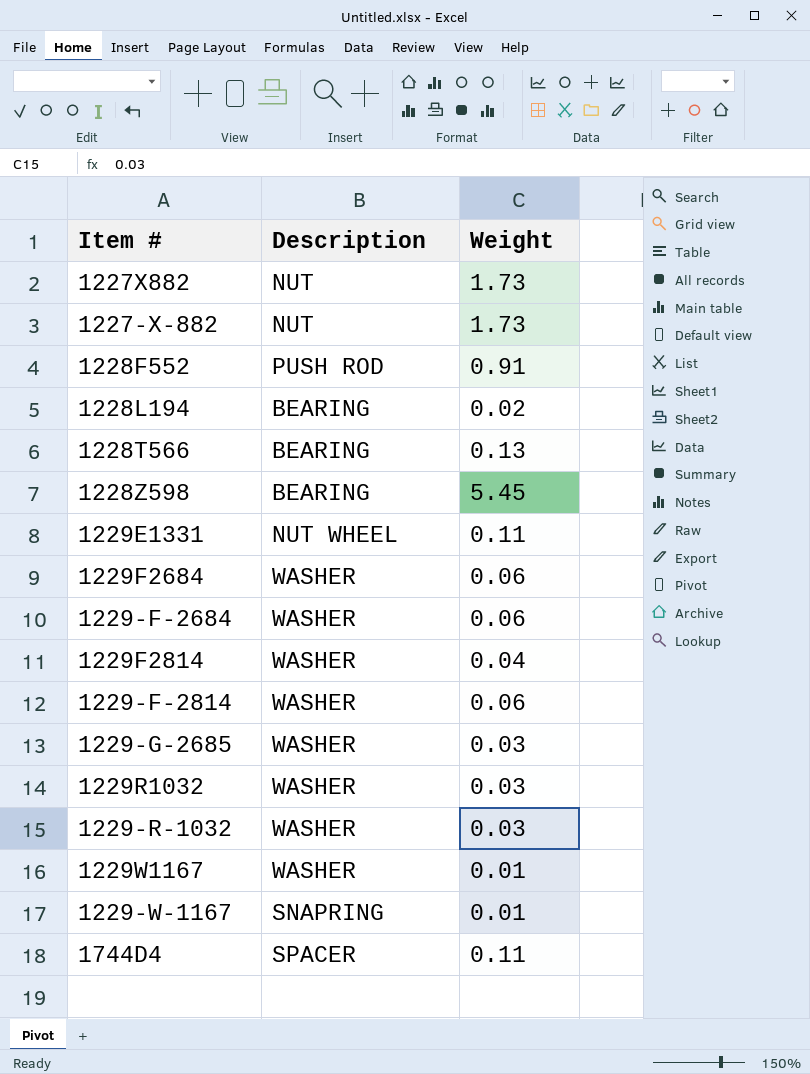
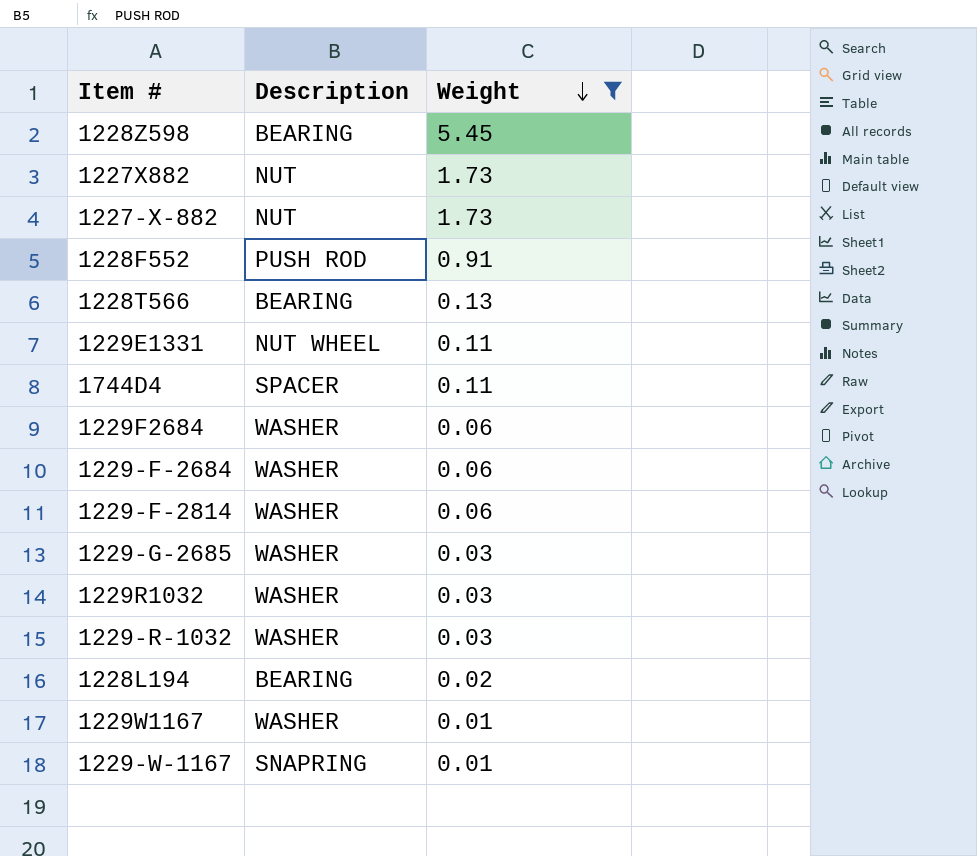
filter: none -> Weight != 0.04
row order: none -> Weight descending

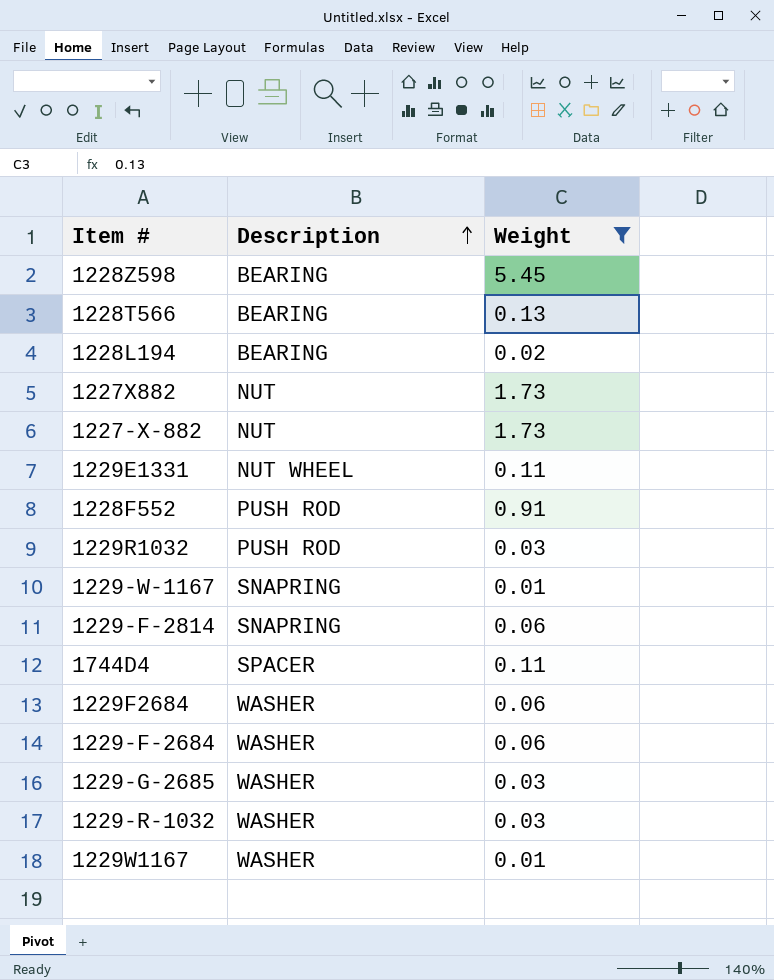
row order: Weight descending -> Description ascending
1229R1032 | Description: WASHER -> PUSH ROD
1229-F-2814 | Description: WASHER -> SNAPRING

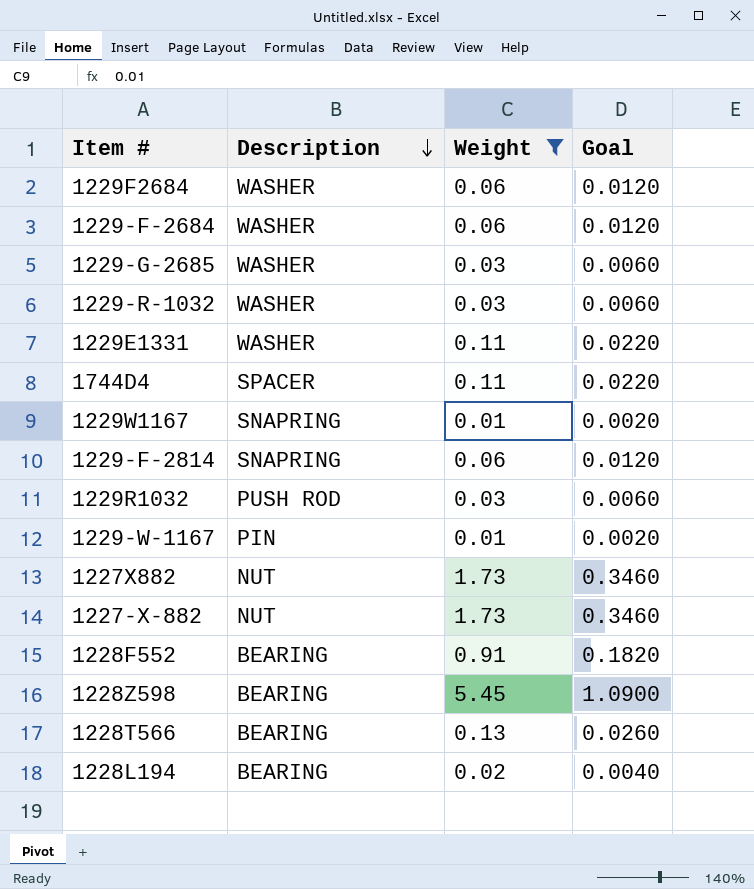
row order: Description ascending -> Description descending
column Goal | formula: none -> [Weight] * 0.2
1229E1331 | Description: NUT WHEEL -> WASHER
1229W1167 | Description: WASHER -> SNAPRING
1229-W-1167 | Description: SNAPRING -> PIN
1228F552 | Description: PUSH ROD -> BEARING

